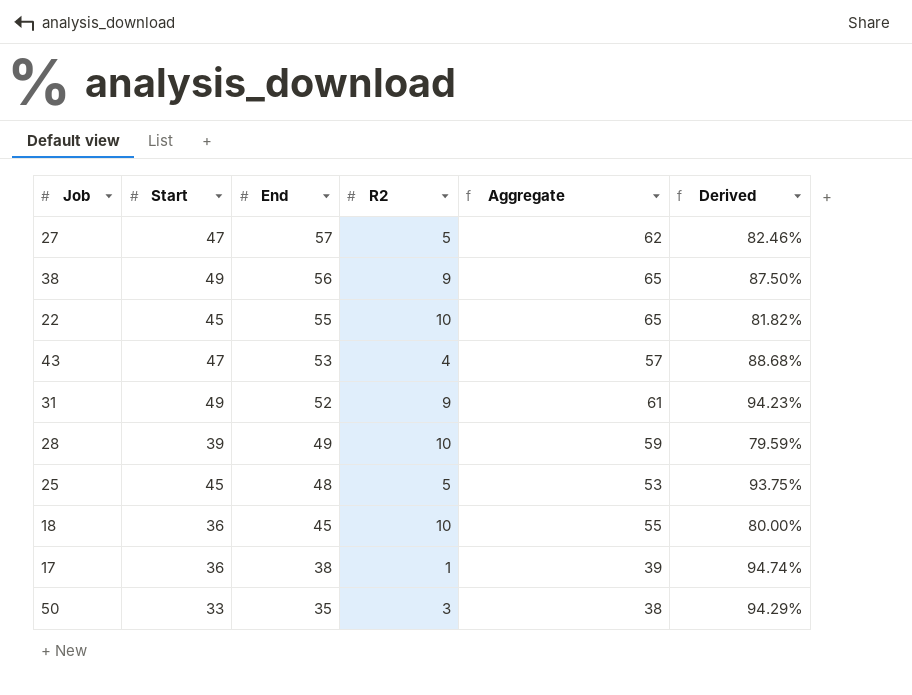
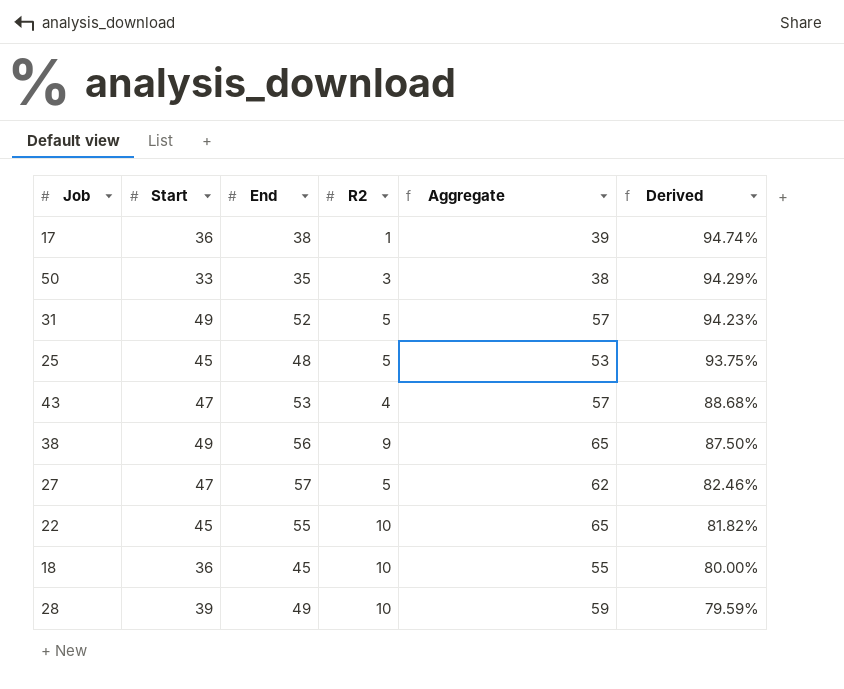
row order: End descending -> Derived descending
31 | R2: 9 -> 5
31 | Aggregate: 61 -> 57

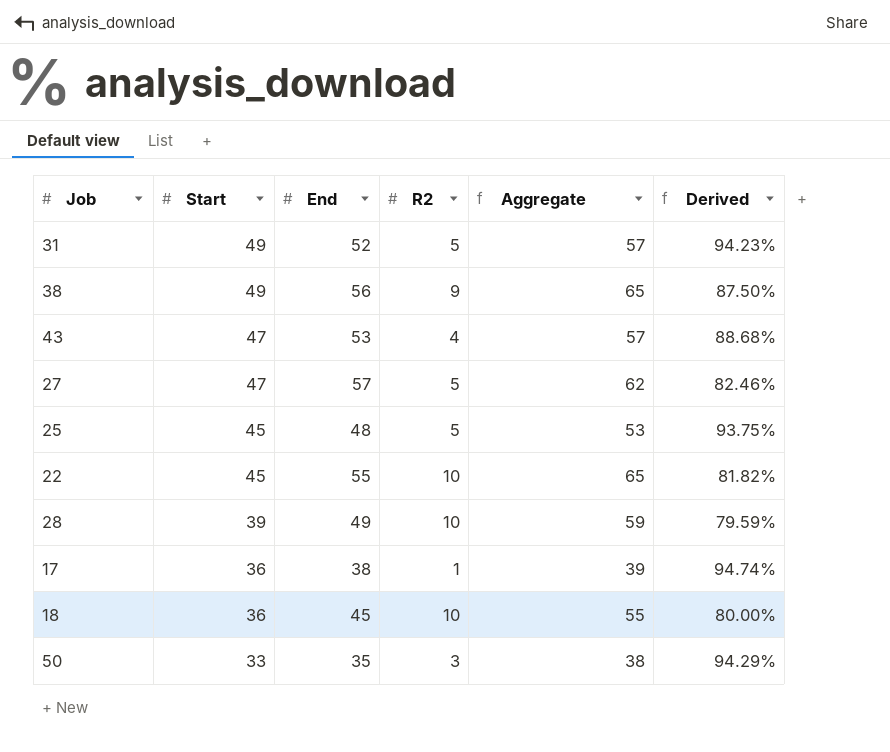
row order: Derived descending -> Start descending

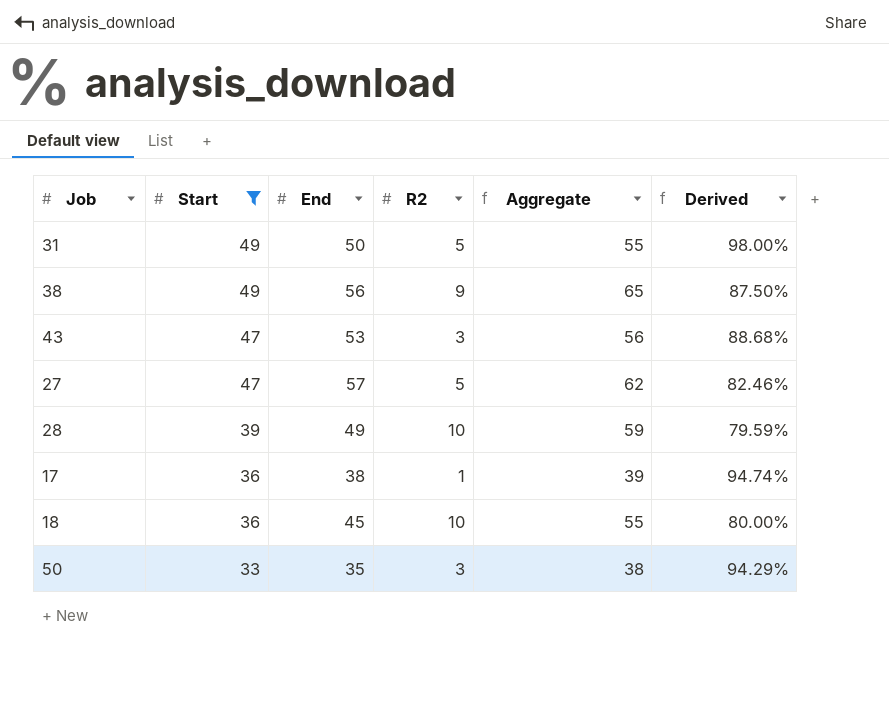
filter: none -> Start != 45
31 | End: 52 -> 50
31 | Aggregate: 57 -> 55
31 | Derived: 94.23% -> 98.00%
43 | R2: 4 -> 3
43 | Aggregate: 57 -> 56

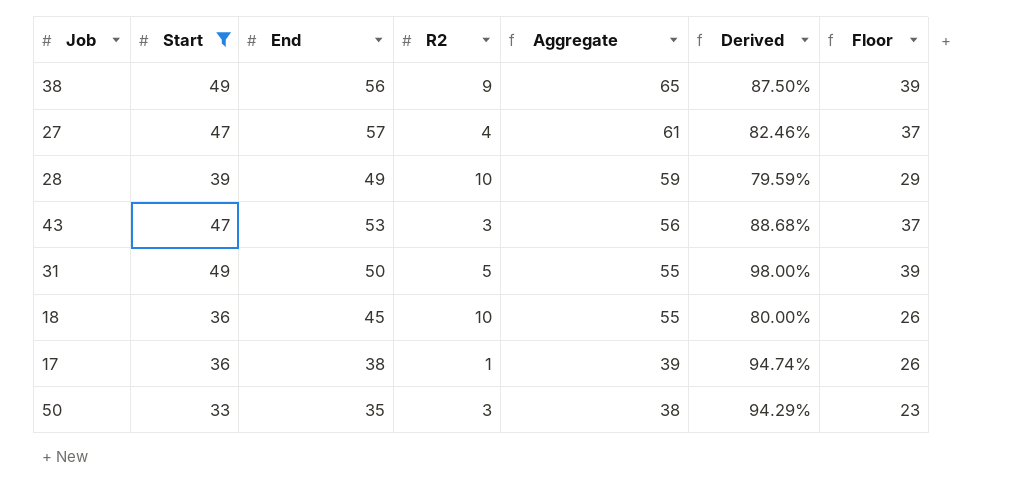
row order: Start descending -> Aggregate descending
column Floor | formula: none -> [Start] - 10
27 | R2: 5 -> 4
27 | Aggregate: 62 -> 61

